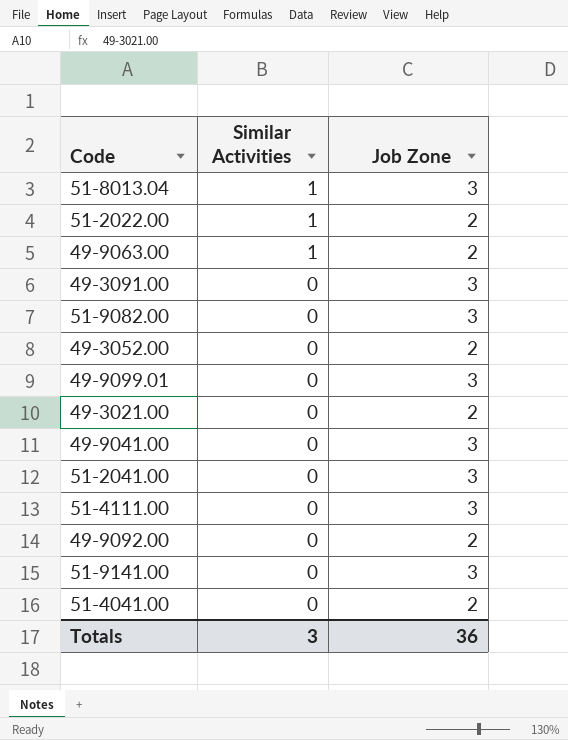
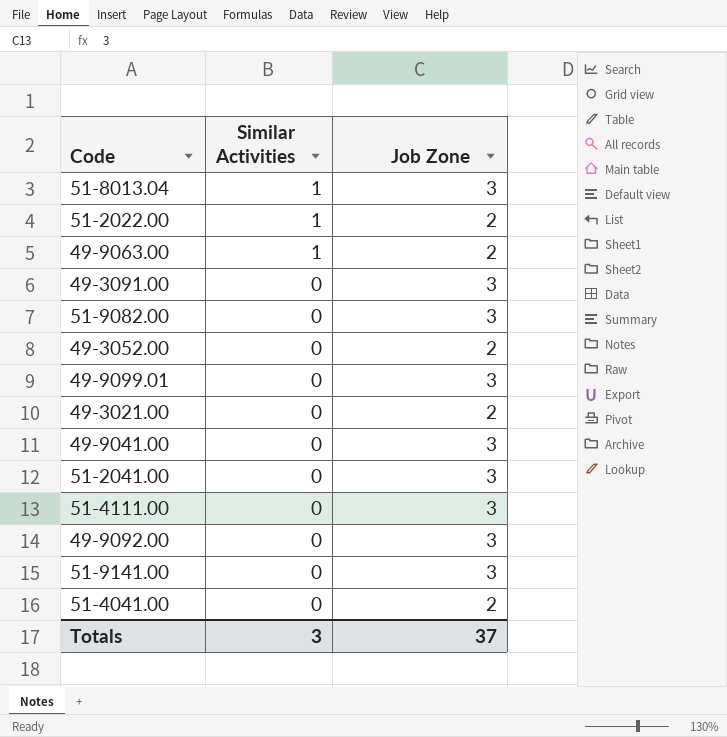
49-9092.00 | Job Zone: 2 -> 3
Totals | Job Zone: 36 -> 37

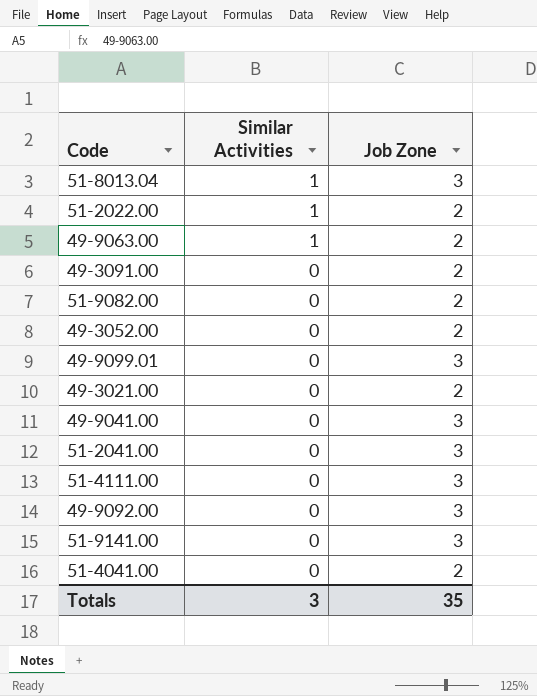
49-3091.00 | Job Zone: 3 -> 2
51-9082.00 | Job Zone: 3 -> 2
Totals | Job Zone: 37 -> 35

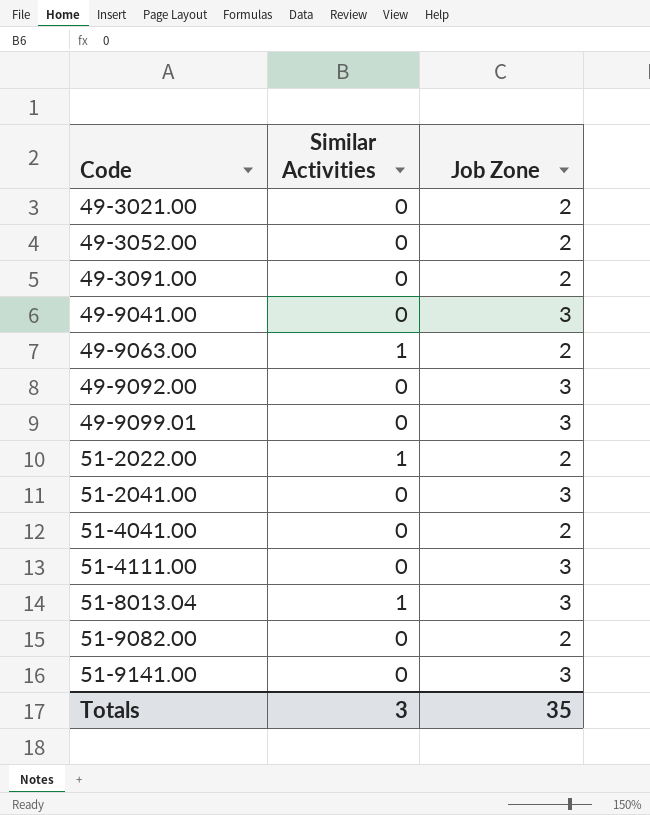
row order: Similar Activities descending -> Code ascending

